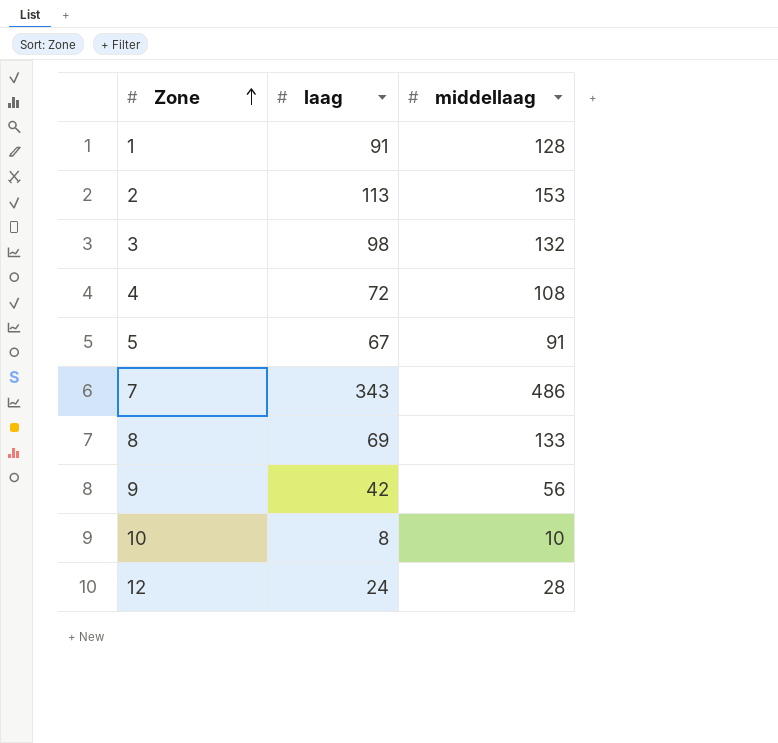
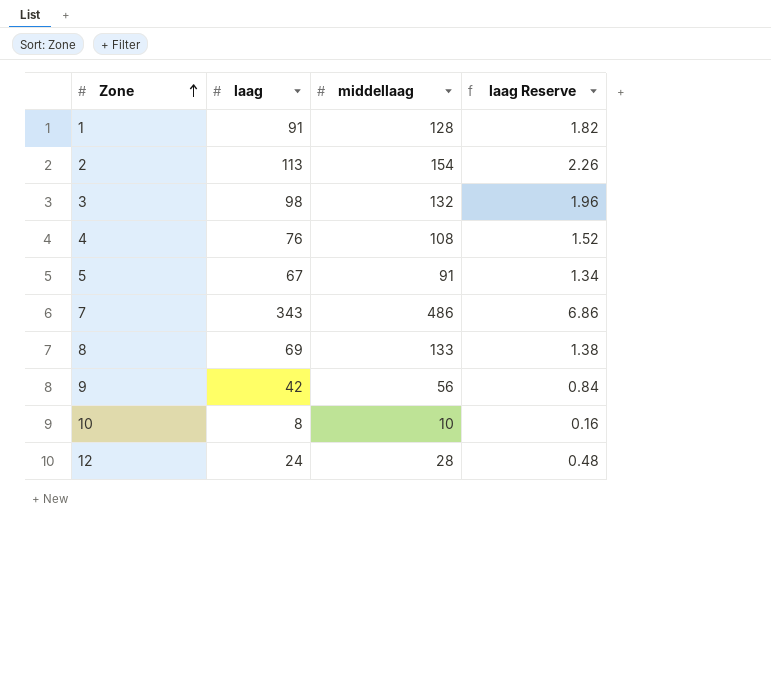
column laag Reserve | formula: none -> [laag] * 0.02
2 | middellaag: 153 -> 154
4 | laag: 72 -> 76

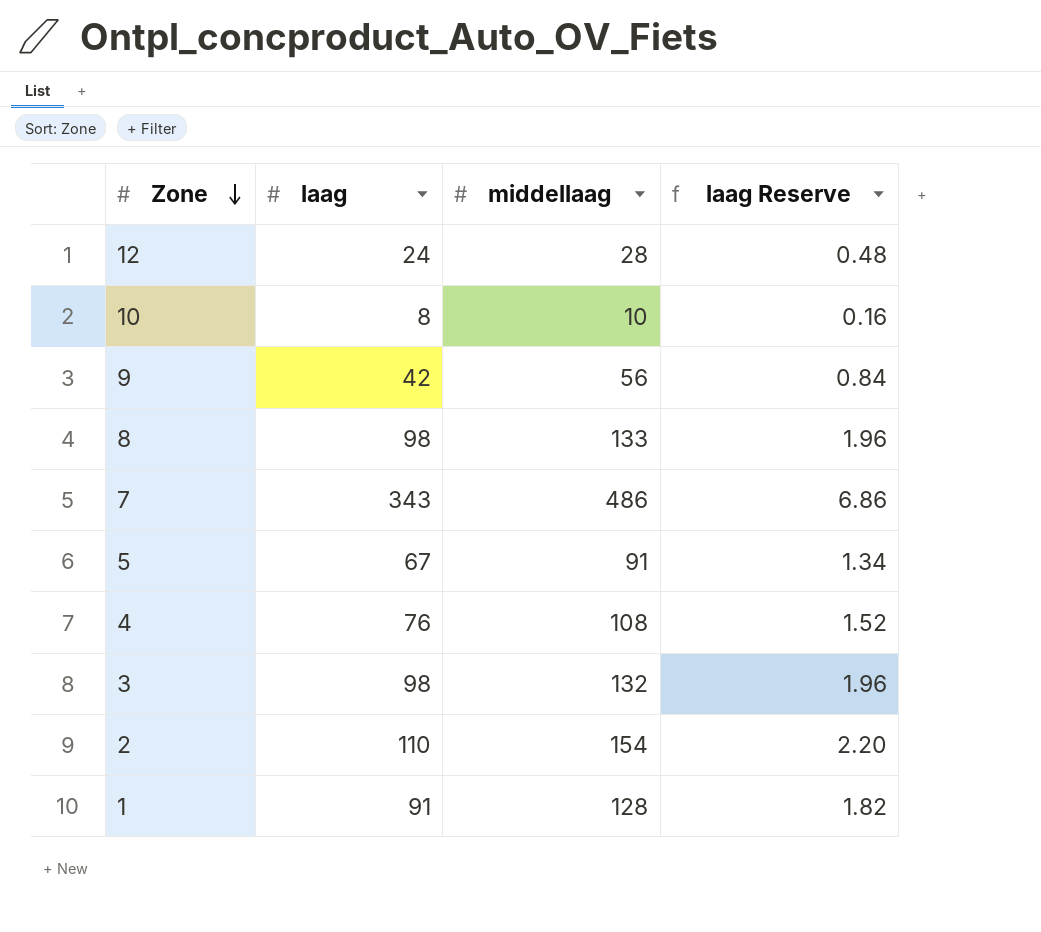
row order: Zone ascending -> Zone descending
8 | laag: 69 -> 98
8 | laag Reserve: 1.38 -> 1.96
2 | laag: 113 -> 110
2 | laag Reserve: 2.26 -> 2.20

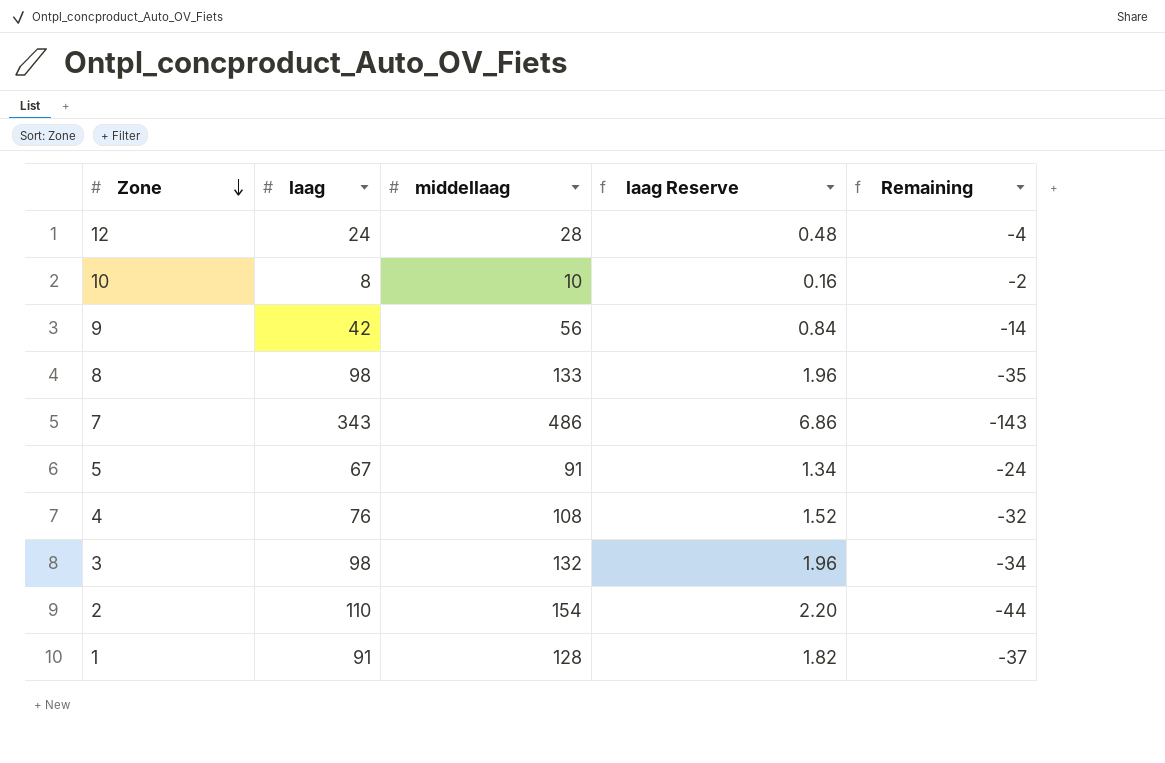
column Remaining | formula: none -> [laag] - [middellaag]

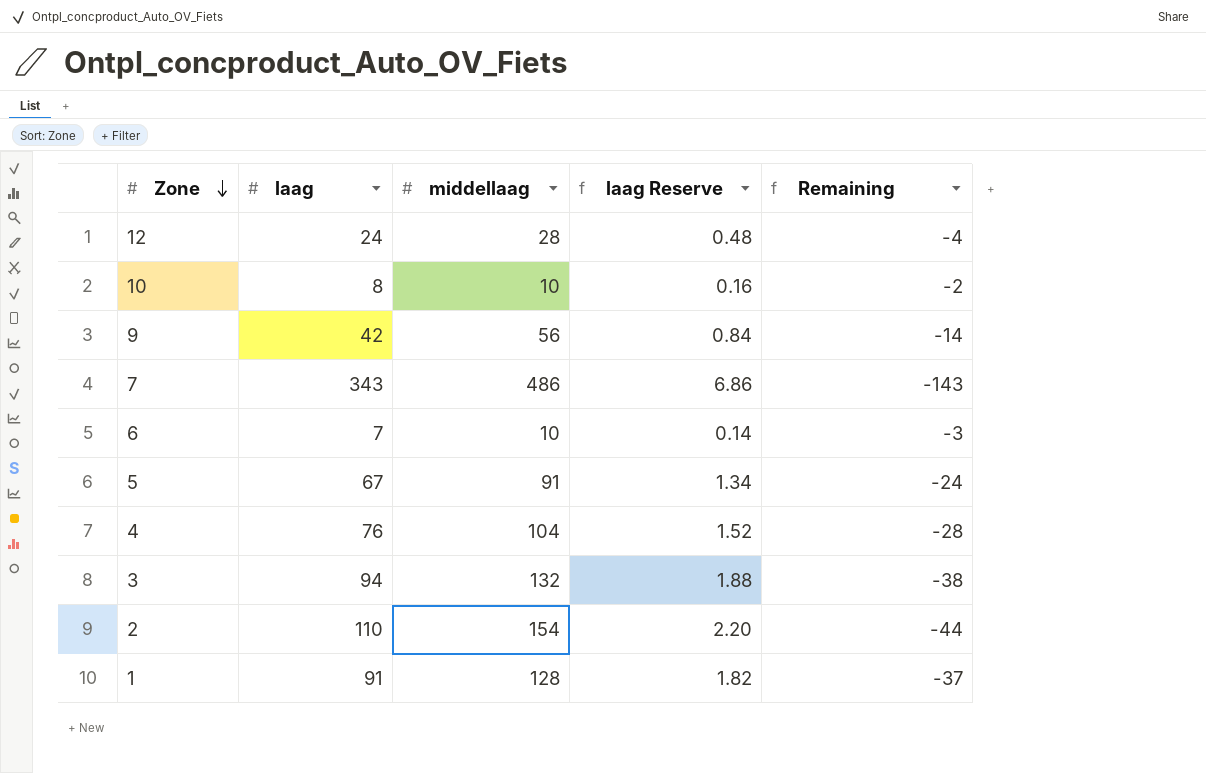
row 8: 98 | 133 | 1.96 | -35 -> none
row 6: none -> 7 | 10 | 0.14 | -3
4 | middellaag: 108 -> 104
4 | Remaining: -32 -> -28
3 | laag: 98 -> 94
3 | laag Reserve: 1.96 -> 1.88
3 | Remaining: -34 -> -38

